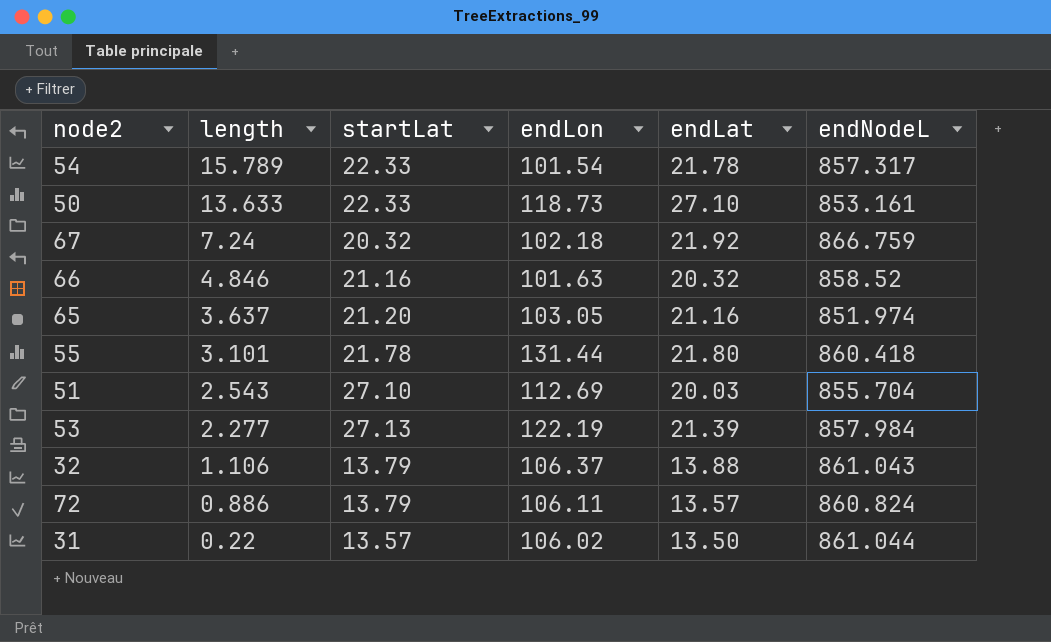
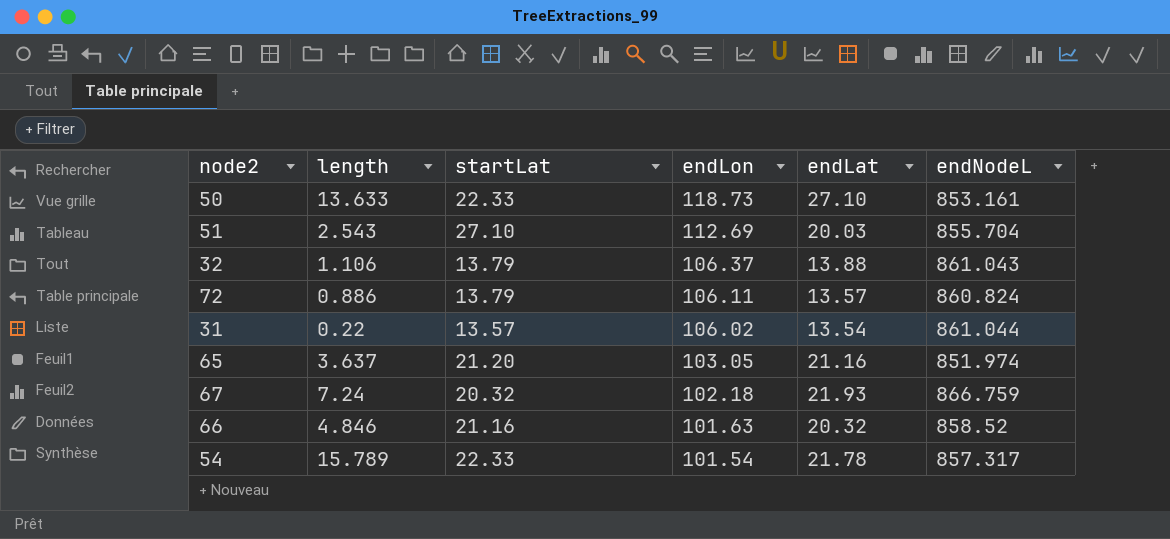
row order: length descending -> endLon descending
row 55: 3.101 | 21.78 | 131.44 | 21.80 | 860.418 -> none
row 53: 2.277 | 27.13 | 122.19 | 21.39 | 857.984 -> none
31 | endLat: 13.50 -> 13.54
67 | endLat: 21.92 -> 21.93

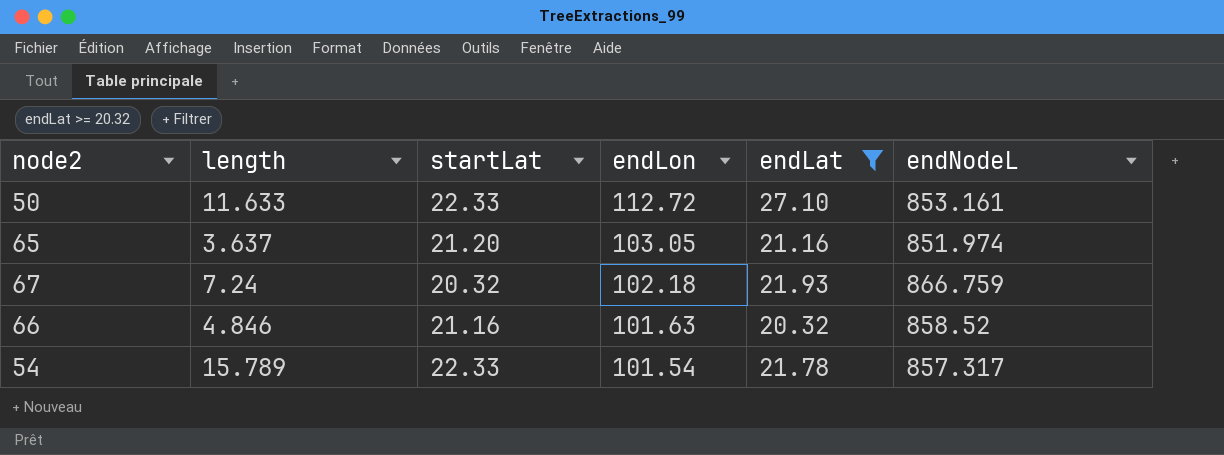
filter: none -> endLat >= 20.32
50 | length: 13.633 -> 11.633
50 | endLon: 118.73 -> 112.72

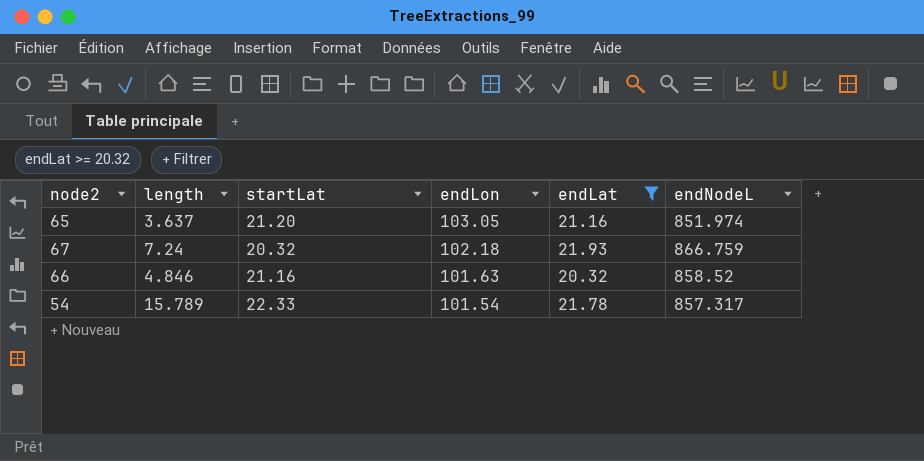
row 50: 11.633 | 22.33 | 112.72 | 27.10 | 853.161 -> none

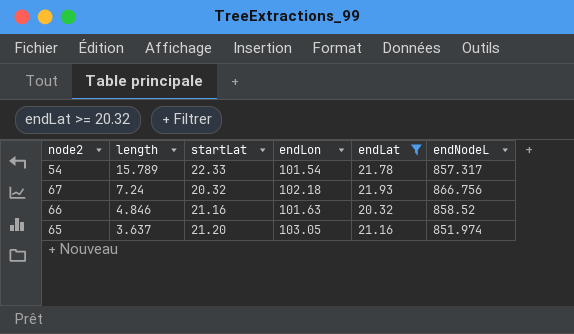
row order: endLon descending -> length descending
67 | endNodeL: 866.759 -> 866.756

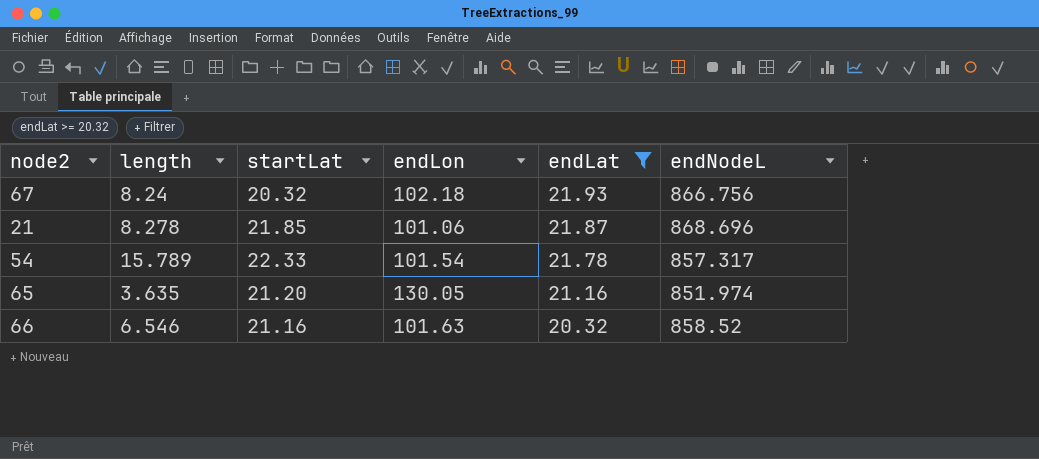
row order: length descending -> endLat descending
67 | length: 7.24 -> 8.24
row 21: none -> 8.278 | 21.85 | 101.06 | 21.87 | 868.696
65 | length: 3.637 -> 3.635
65 | endLon: 103.05 -> 130.05
66 | length: 4.846 -> 6.546

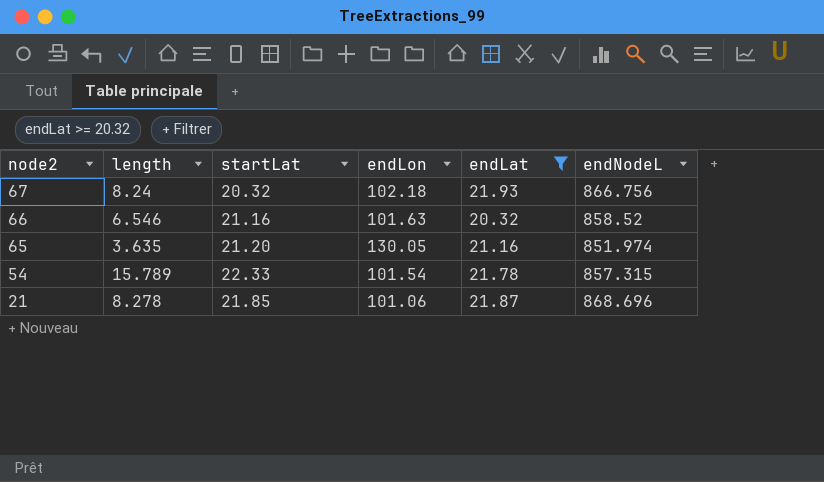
row order: endLat descending -> node2 descending
54 | endNodeL: 857.317 -> 857.315

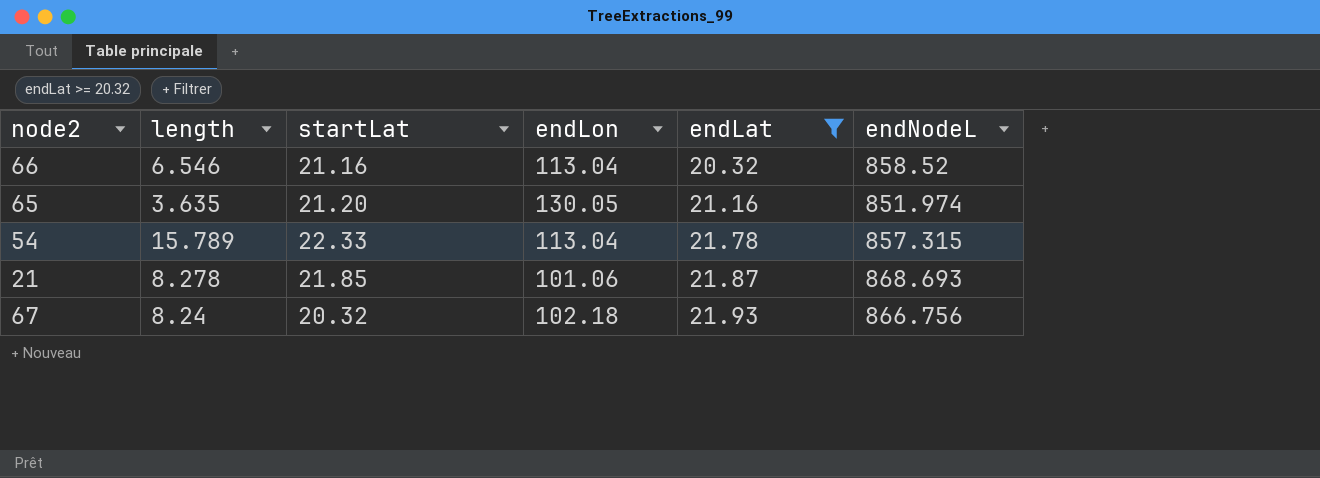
row order: node2 descending -> endLat ascending
66 | endLon: 101.63 -> 113.04
54 | endLon: 101.54 -> 113.04
21 | endNodeL: 868.696 -> 868.693

